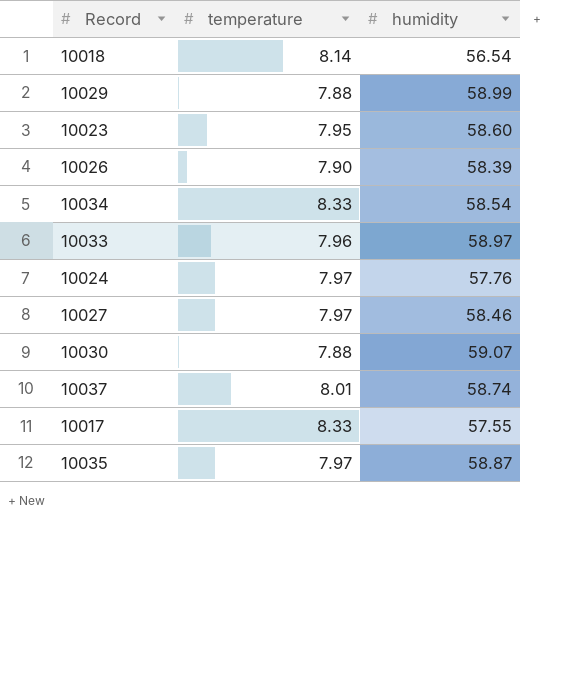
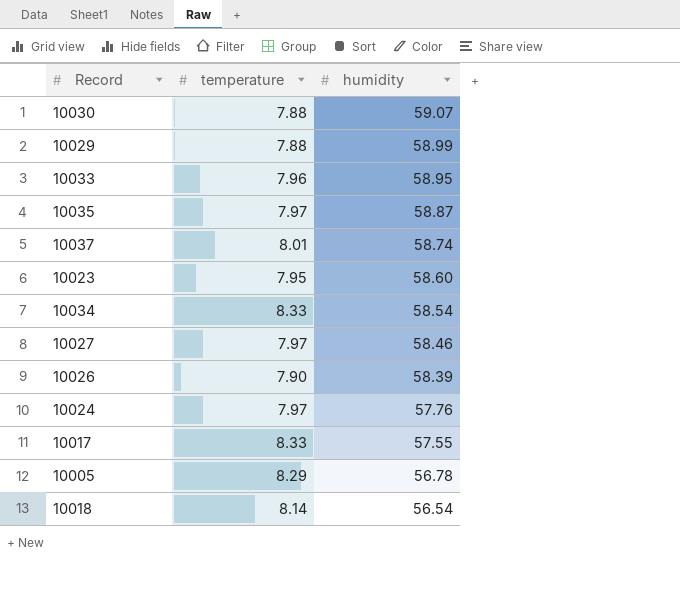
row order: none -> humidity descending
10033 | humidity: 58.97 -> 58.95
row 10005: none -> 8.29 | 56.78

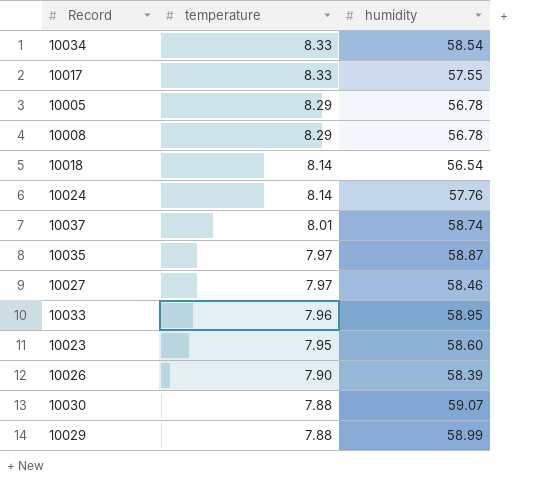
row order: humidity descending -> temperature descending
row 10008: none -> 8.29 | 56.78
10024 | temperature: 7.97 -> 8.14

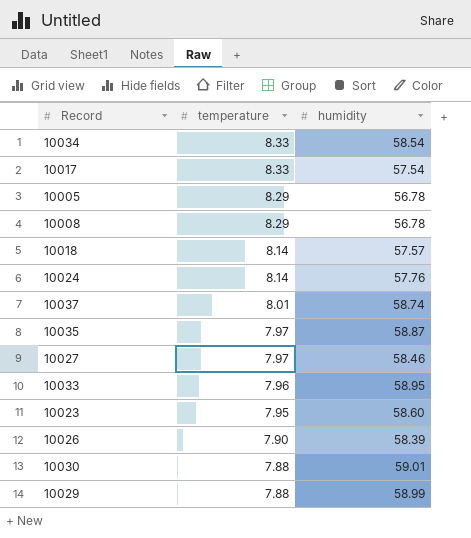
10017 | humidity: 57.55 -> 57.54
10018 | humidity: 56.54 -> 57.57
10030 | humidity: 59.07 -> 59.01

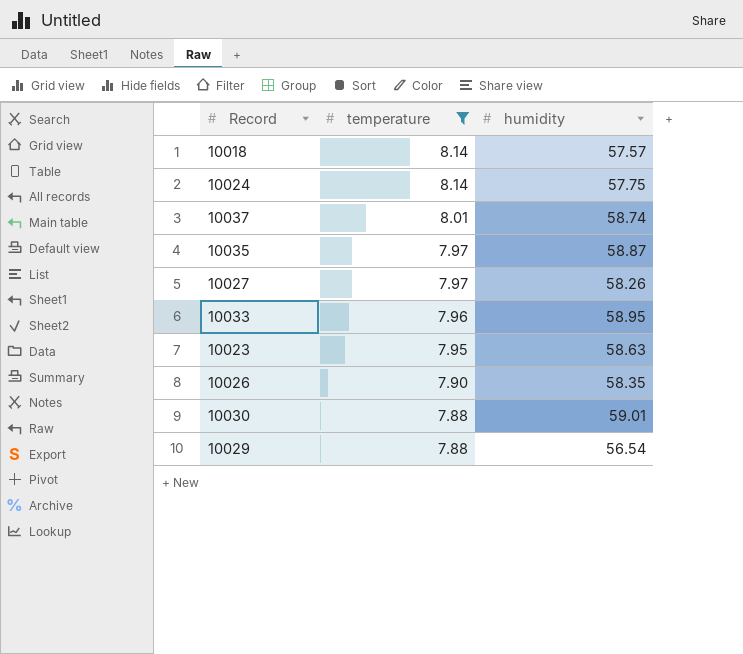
filter: none -> temperature <= 8.14
10024 | humidity: 57.76 -> 57.75
10027 | humidity: 58.46 -> 58.26
10023 | humidity: 58.60 -> 58.63
10026 | humidity: 58.39 -> 58.35
10029 | humidity: 58.99 -> 56.54

